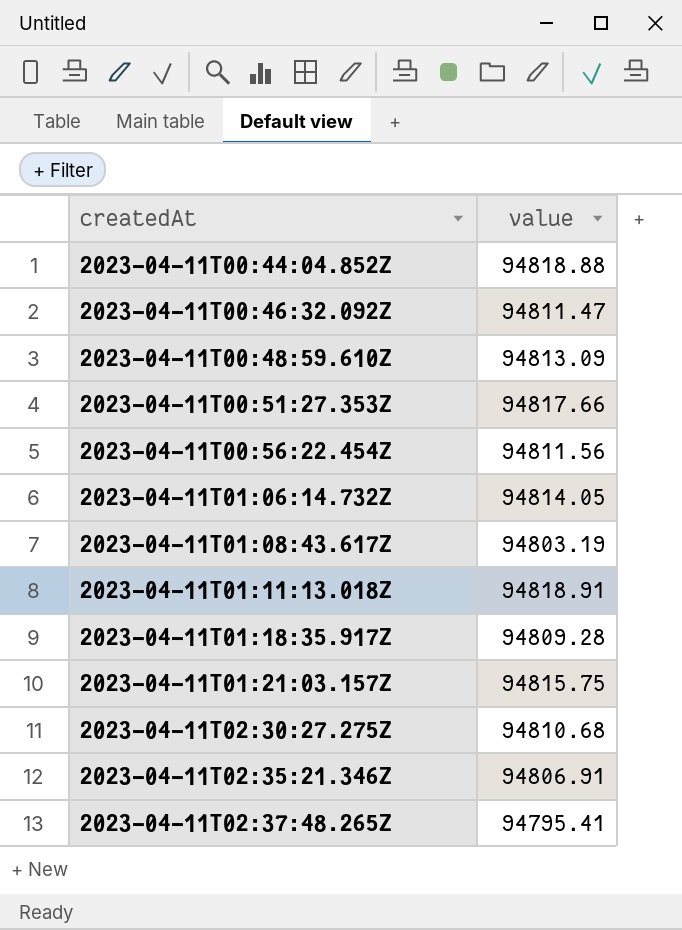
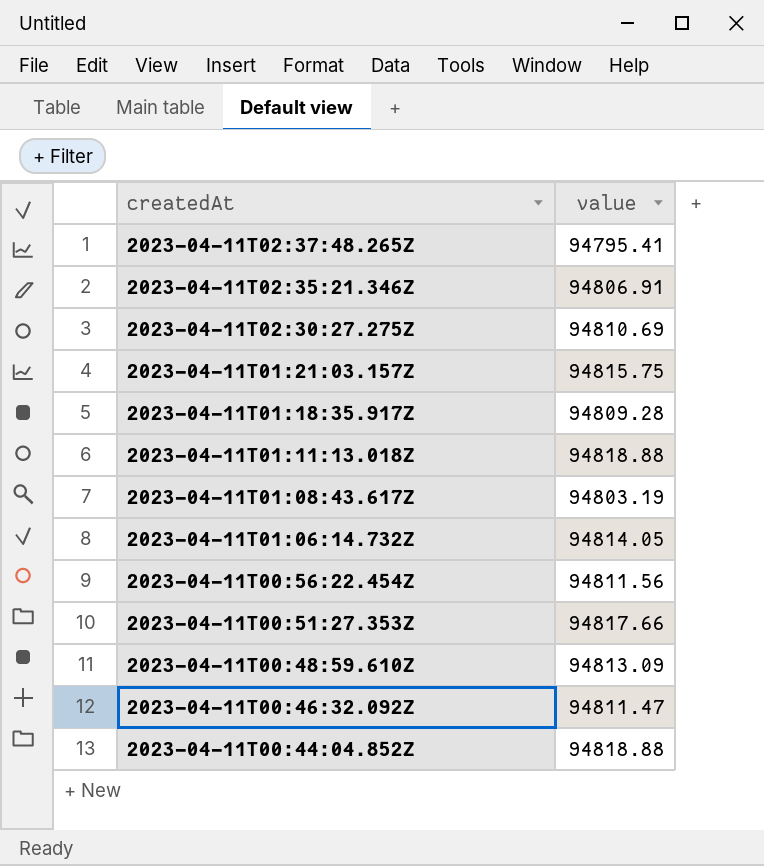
row order: createdAt ascending -> createdAt descending
2023-04-11T02:30:27.275Z | value: 94810.68 -> 94810.69
2023-04-11T01:11:13.018Z | value: 94818.91 -> 94818.88

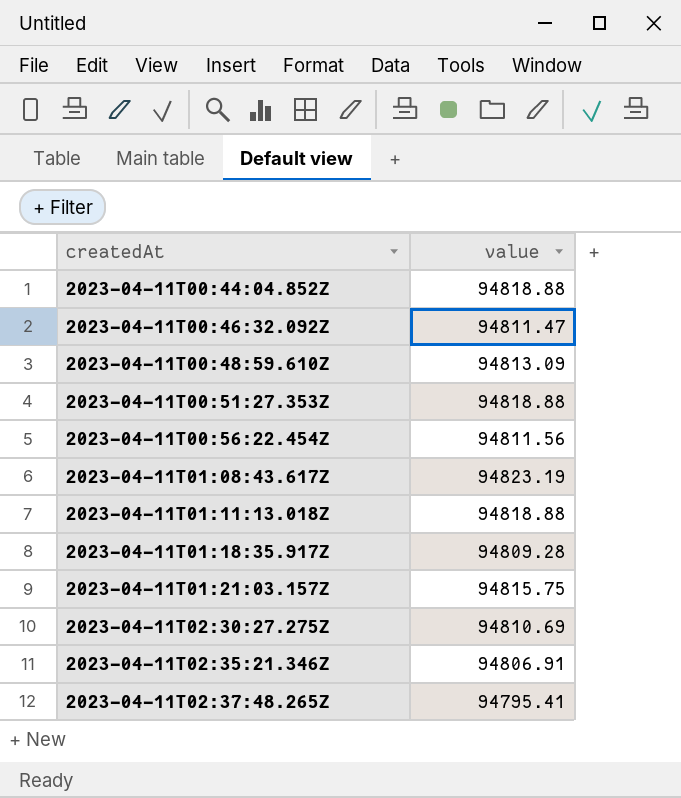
row order: createdAt descending -> createdAt ascending
row 2023-04-11T01:06:14.732Z: 94814.05 -> none
2023-04-11T00:51:27.353Z | value: 94817.66 -> 94818.88
2023-04-11T01:08:43.617Z | value: 94803.19 -> 94823.19

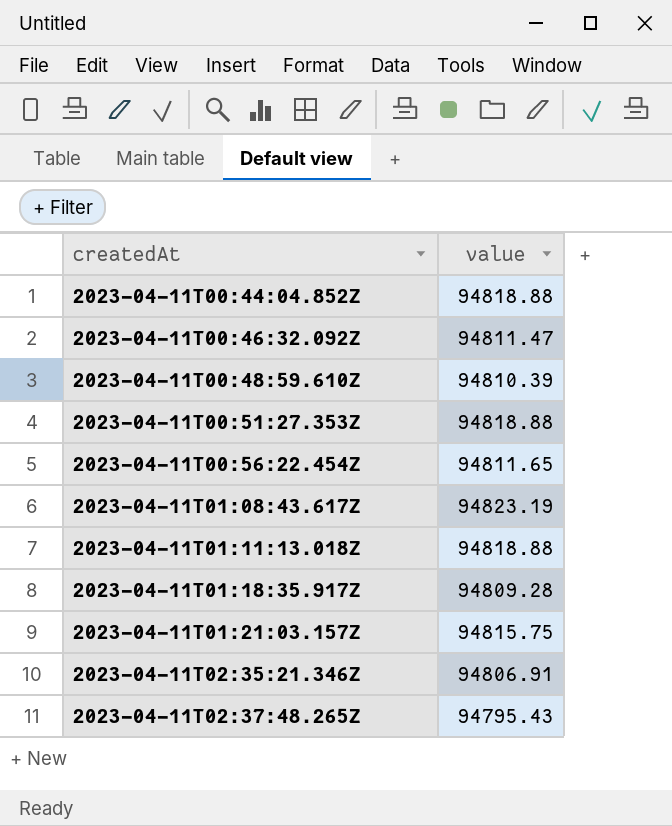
row 2023-04-11T02:30:27.275Z: 94810.69 -> none
2023-04-11T00:48:59.610Z | value: 94813.09 -> 94810.39
2023-04-11T00:56:22.454Z | value: 94811.56 -> 94811.65
2023-04-11T02:37:48.265Z | value: 94795.41 -> 94795.43

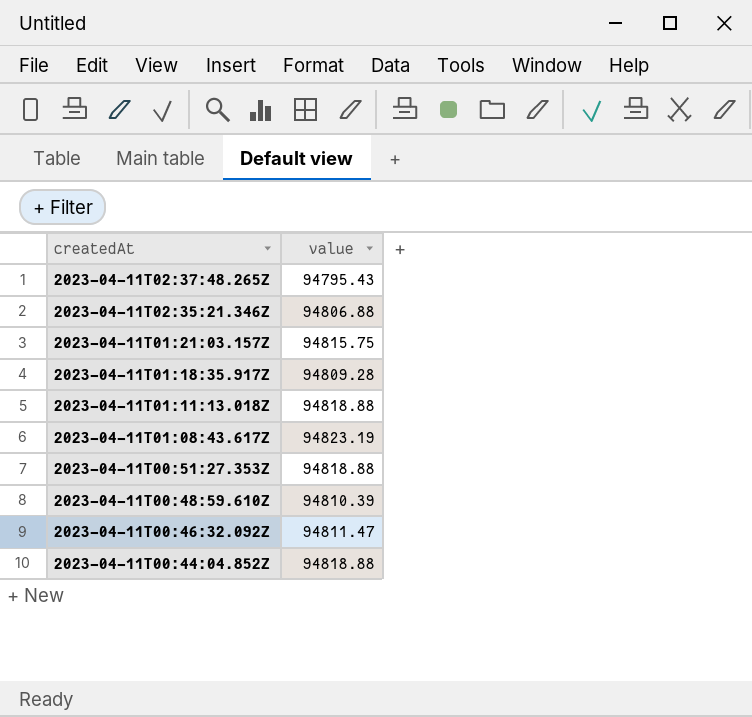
row order: createdAt ascending -> createdAt descending
row 2023-04-11T00:56:22.454Z: 94811.65 -> none
2023-04-11T02:35:21.346Z | value: 94806.91 -> 94806.88

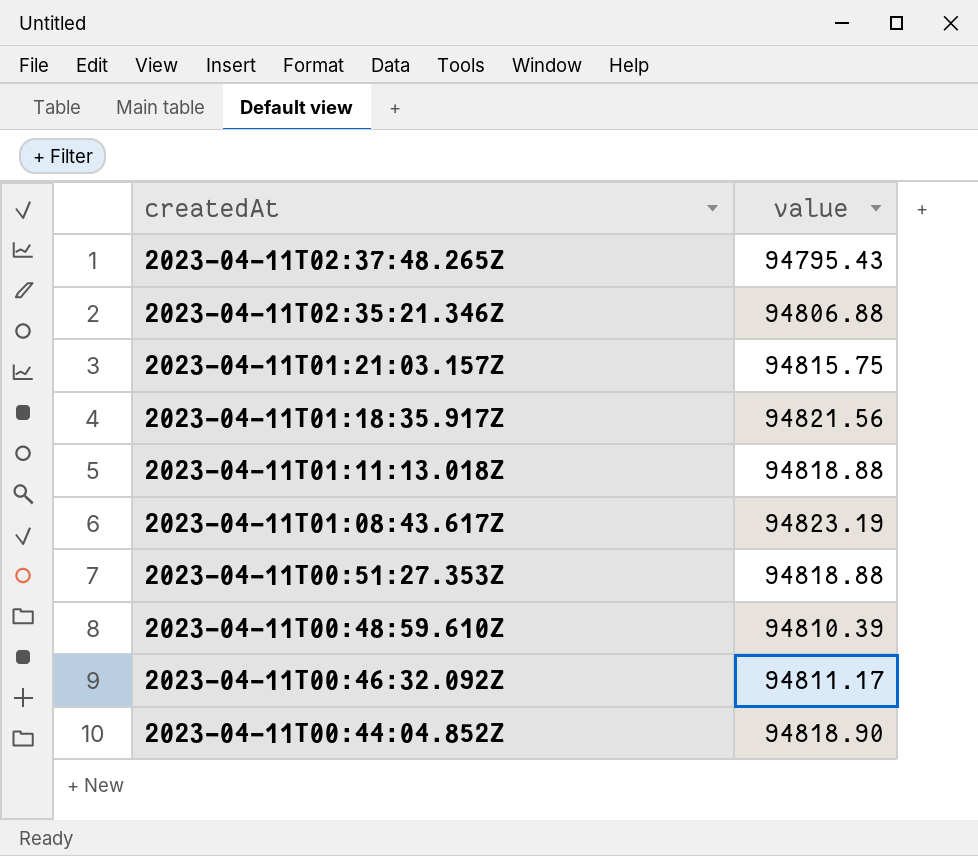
2023-04-11T01:18:35.917Z | value: 94809.28 -> 94821.56
2023-04-11T00:46:32.092Z | value: 94811.47 -> 94811.17
2023-04-11T00:44:04.852Z | value: 94818.88 -> 94818.90

